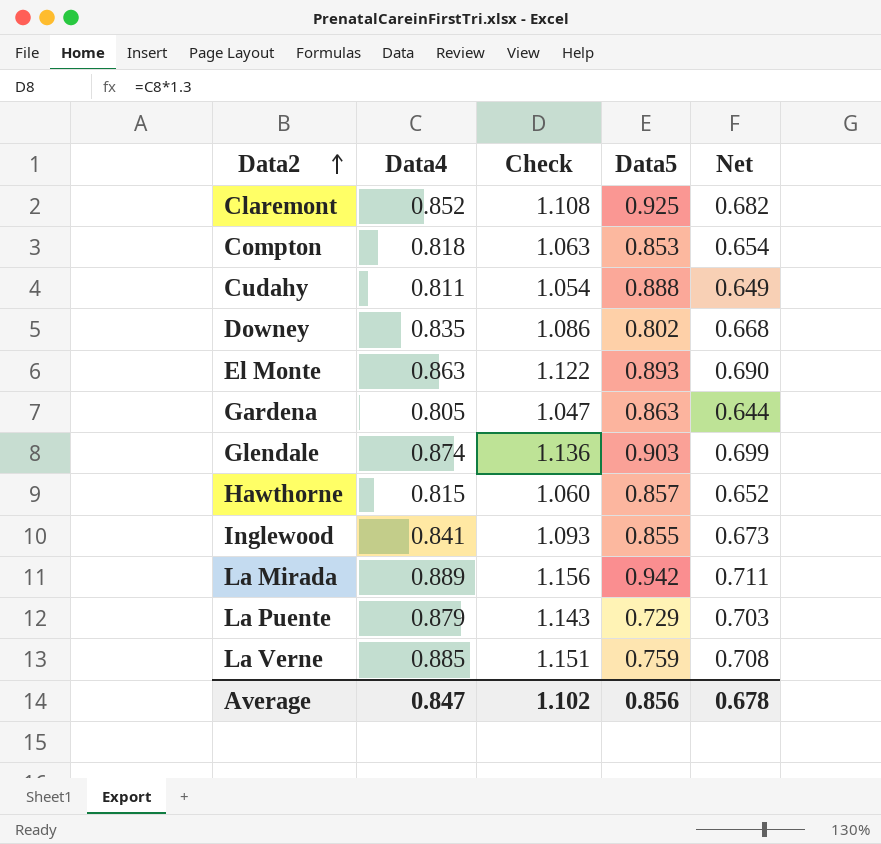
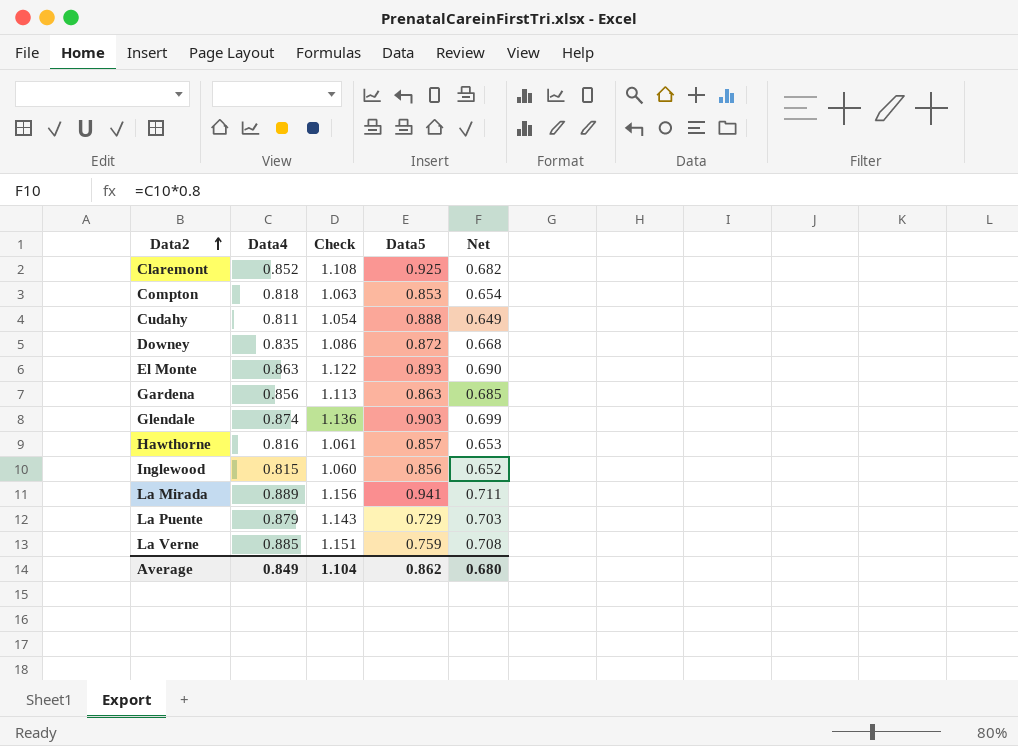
Downey | Data5: 0.802 -> 0.872
Gardena | Data4: 0.805 -> 0.856
Gardena | Check: 1.047 -> 1.113
Gardena | Net: 0.644 -> 0.685
Hawthorne | Data4: 0.815 -> 0.816
Hawthorne | Check: 1.060 -> 1.061
Hawthorne | Net: 0.652 -> 0.653
Inglewood | Data4: 0.841 -> 0.815
Inglewood | Check: 1.093 -> 1.060
Inglewood | Data5: 0.855 -> 0.856
Inglewood | Net: 0.673 -> 0.652
La Mirada | Data5: 0.942 -> 0.941
Average | Data4: 0.847 -> 0.849
Average | Check: 1.102 -> 1.104
Average | Data5: 0.856 -> 0.862
Average | Net: 0.678 -> 0.680

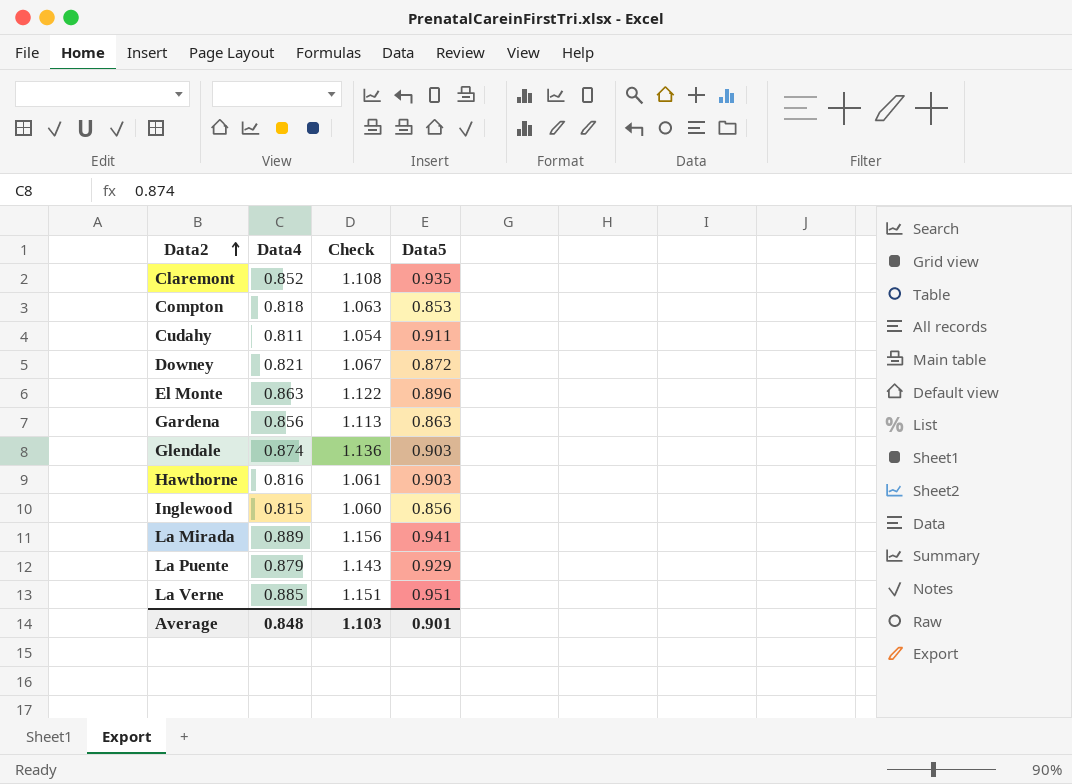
column Net | formula: [Data4] * 0.8 -> none
Claremont | Data5: 0.925 -> 0.935
Cudahy | Data5: 0.888 -> 0.911
Downey | Data4: 0.835 -> 0.821
Downey | Check: 1.086 -> 1.067
El Monte | Data5: 0.893 -> 0.896
Hawthorne | Data5: 0.857 -> 0.903
La Puente | Data5: 0.729 -> 0.929
La Verne | Data5: 0.759 -> 0.951
Average | Data4: 0.849 -> 0.848
Average | Check: 1.104 -> 1.103
Average | Data5: 0.862 -> 0.901

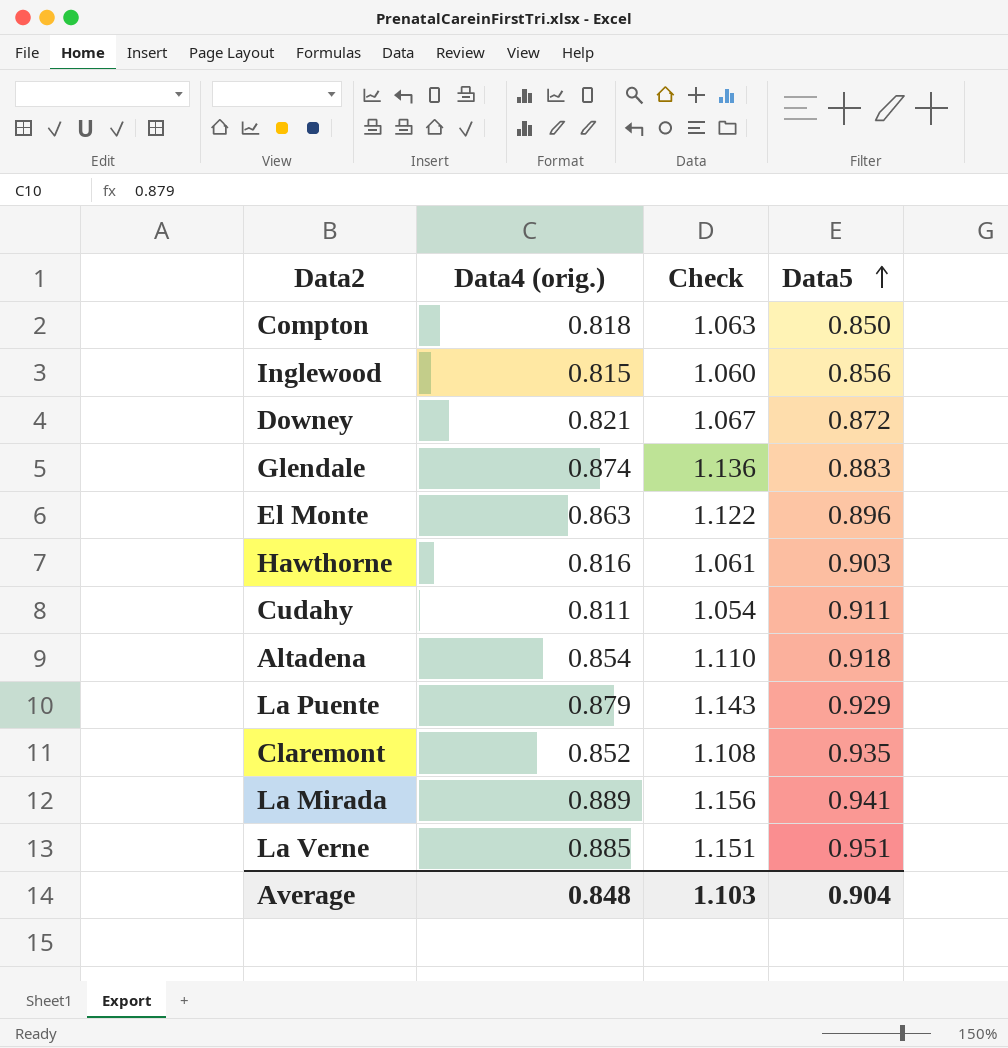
row order: Data2 ascending -> Data5 ascending
column name: Data4 -> Data4 (orig.)
row Gardena: 0.856 | 1.113 | 0.863 -> none
Compton | Data5: 0.853 -> 0.850
Glendale | Data5: 0.903 -> 0.883
row Altadena: none -> 0.854 | 1.110 | 0.918
Average | Data5: 0.901 -> 0.904

